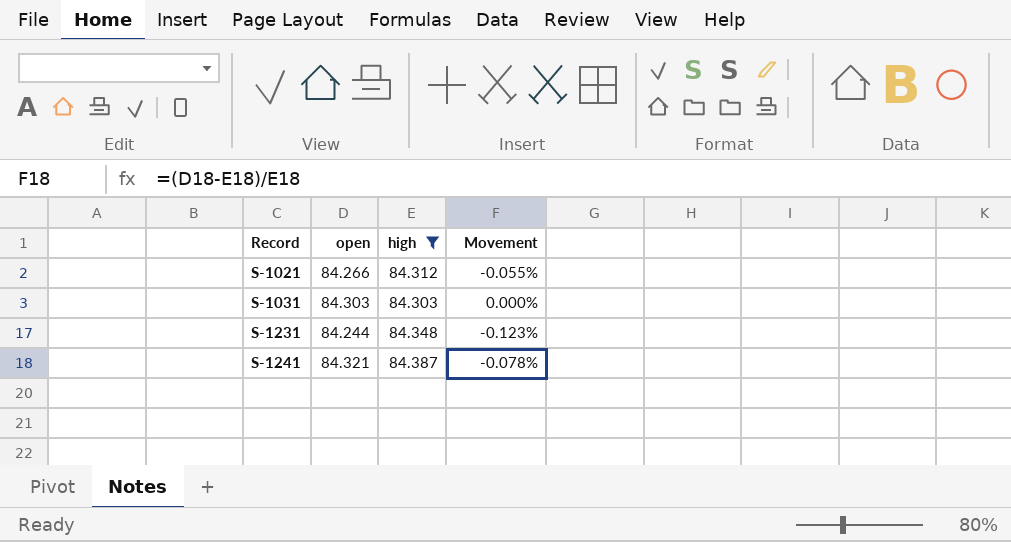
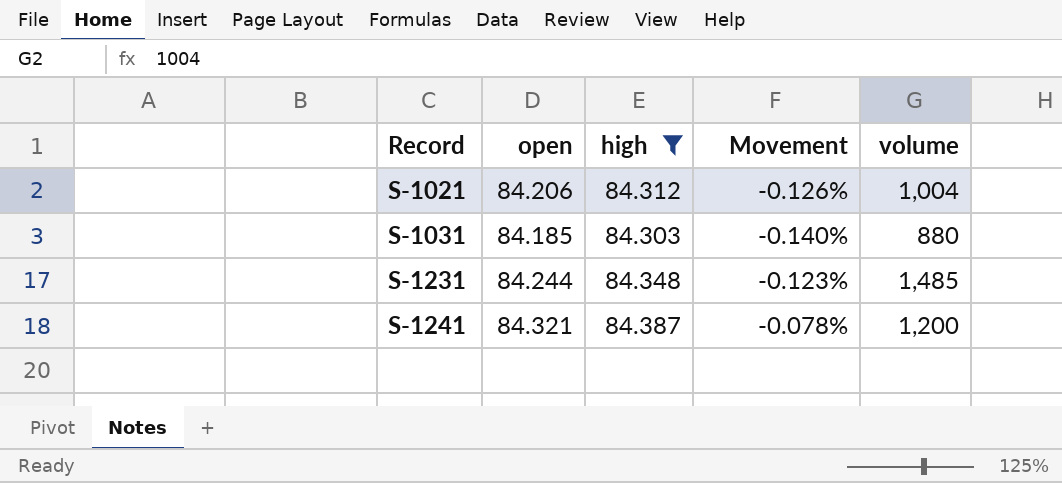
column volume | position: none -> 5
S-1021 | open: 84.266 -> 84.206
S-1021 | Movement: -0.055% -> -0.126%
S-1031 | open: 84.303 -> 84.185
S-1031 | Movement: 0.000% -> -0.140%

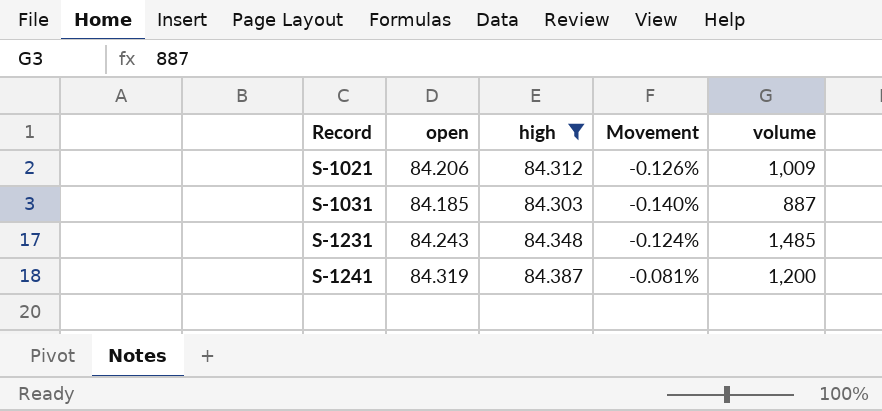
S-1021 | volume: 1,004 -> 1,009
S-1031 | volume: 880 -> 887
S-1231 | open: 84.244 -> 84.243
S-1231 | Movement: -0.123% -> -0.124%
S-1241 | open: 84.321 -> 84.319
S-1241 | Movement: -0.078% -> -0.081%

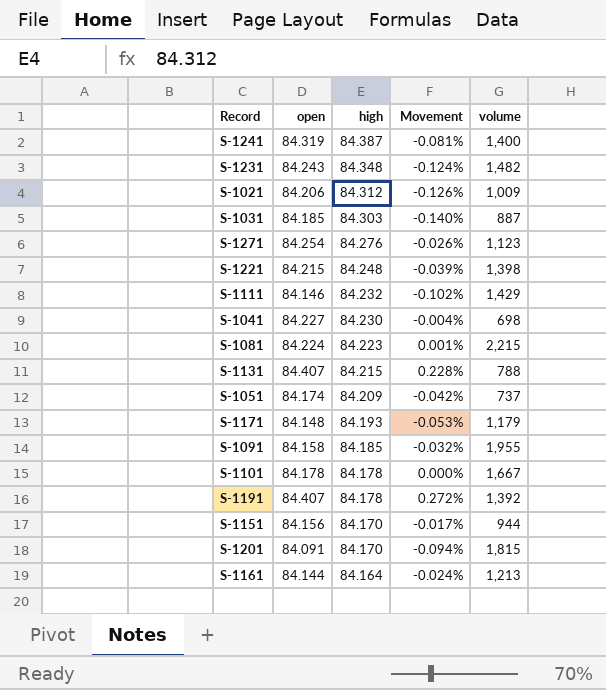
filter: high >= 84.303 -> none
row order: Record ascending -> high descending
S-1241 | volume: 1,200 -> 1,400
S-1231 | volume: 1,485 -> 1,482

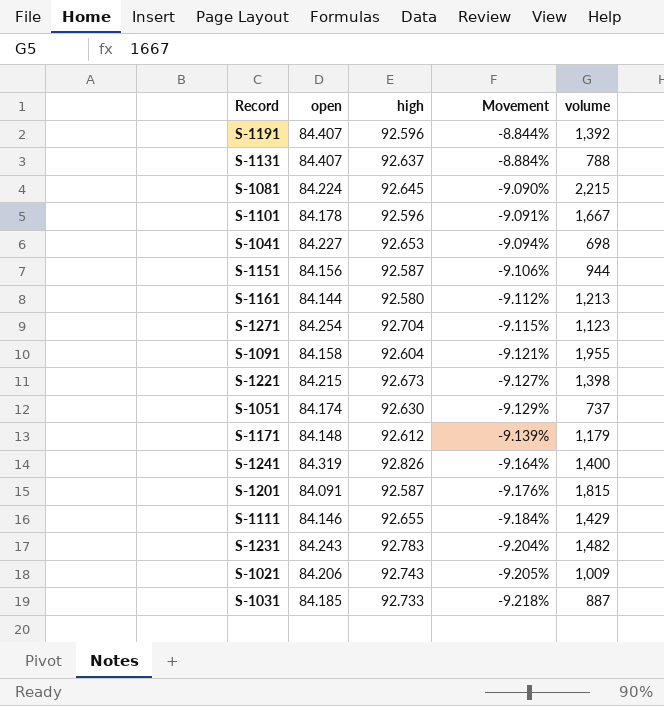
row order: high descending -> Movement descending
S-1191 | high: 84.178 -> 92.596
S-1191 | Movement: 0.272% -> -8.844%
S-1131 | high: 84.215 -> 92.637
S-1131 | Movement: 0.228% -> -8.884%
S-1081 | high: 84.223 -> 92.645
S-1081 | Movement: 0.001% -> -9.090%
S-1101 | high: 84.178 -> 92.596
S-1101 | Movement: 0.000% -> -9.091%
S-1041 | high: 84.230 -> 92.653
S-1041 | Movement: -0.004% -> -9.094%
S-1151 | high: 84.170 -> 92.587
S-1151 | Movement: -0.017% -> -9.106%
S-1161 | high: 84.164 -> 92.580
S-1161 | Movement: -0.024% -> -9.112%
S-1271 | high: 84.276 -> 92.704
S-1271 | Movement: -0.026% -> -9.115%
S-1091 | high: 84.185 -> 92.604
S-1091 | Movement: -0.032% -> -9.121%
S-1221 | high: 84.248 -> 92.673
S-1221 | Movement: -0.039% -> -9.127%
S-1051 | high: 84.209 -> 92.630
S-1051 | Movement: -0.042% -> -9.129%
S-1171 | high: 84.193 -> 92.612
S-1171 | Movement: -0.053% -> -9.139%
S-1241 | high: 84.387 -> 92.826
S-1241 | Movement: -0.081% -> -9.164%
S-1201 | high: 84.170 -> 92.587
S-1201 | Movement: -0.094% -> -9.176%
S-1111 | high: 84.232 -> 92.655
S-1111 | Movement: -0.102% -> -9.184%
S-1231 | high: 84.348 -> 92.783
S-1231 | Movement: -0.124% -> -9.204%
S-1021 | high: 84.312 -> 92.743
S-1021 | Movement: -0.126% -> -9.205%
S-1031 | high: 84.303 -> 92.733
S-1031 | Movement: -0.140% -> -9.218%

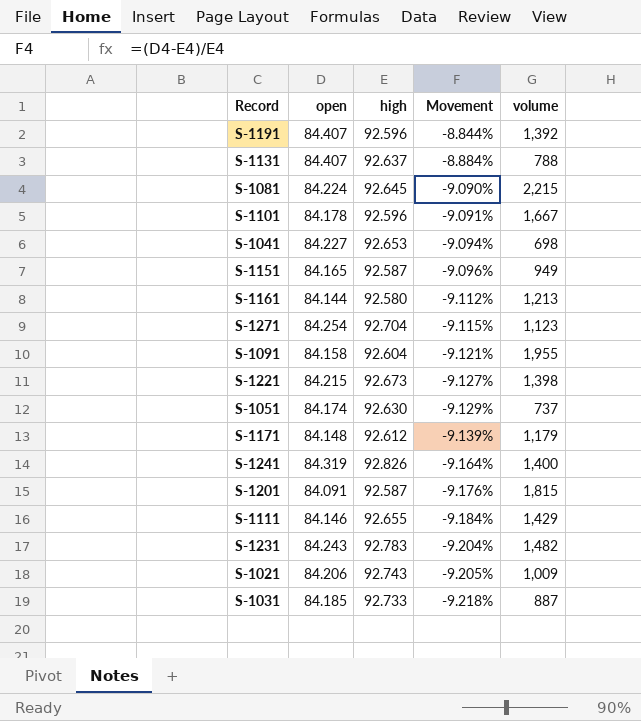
S-1151 | open: 84.156 -> 84.165
S-1151 | Movement: -9.106% -> -9.096%
S-1151 | volume: 944 -> 949

